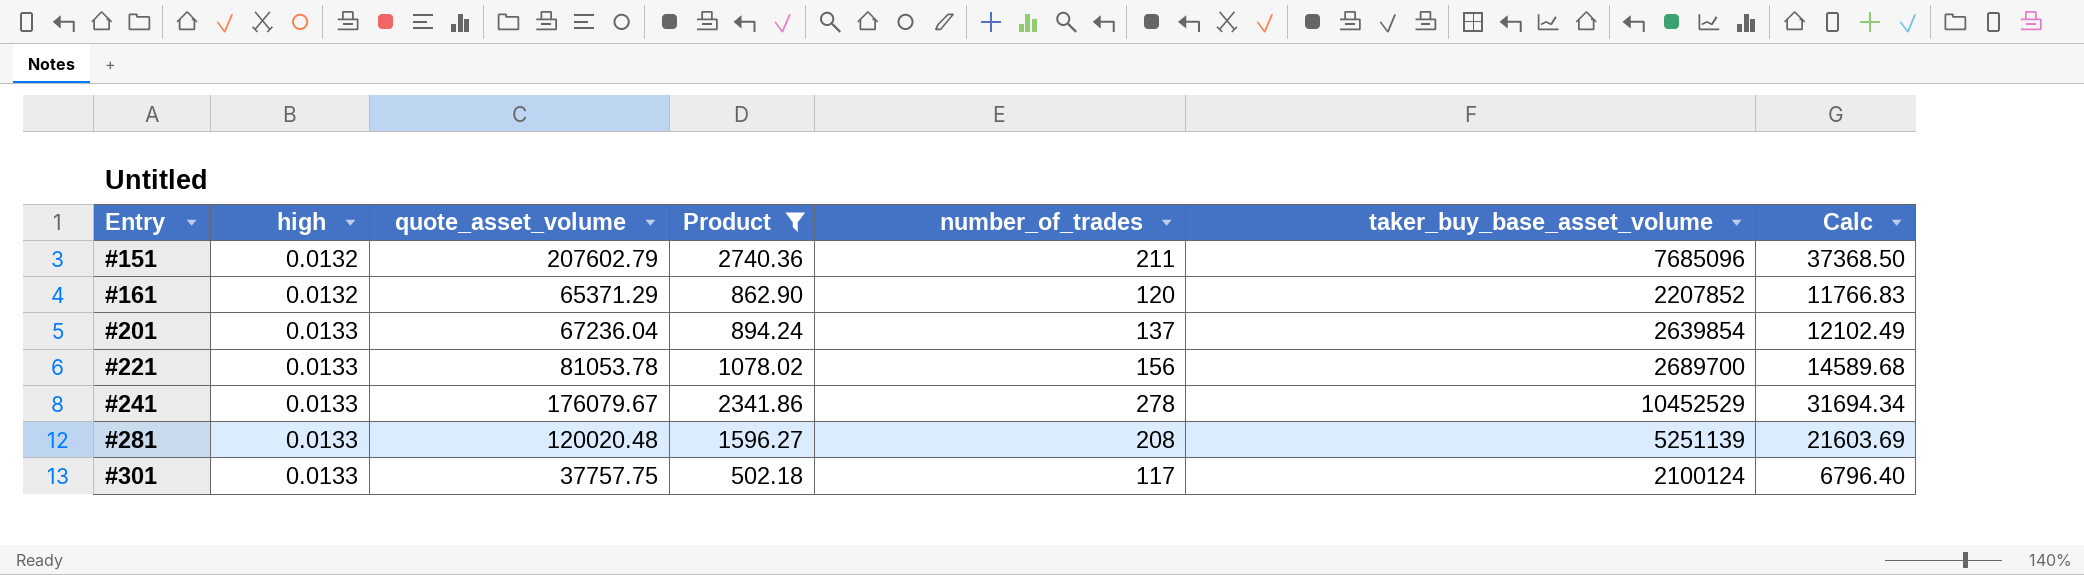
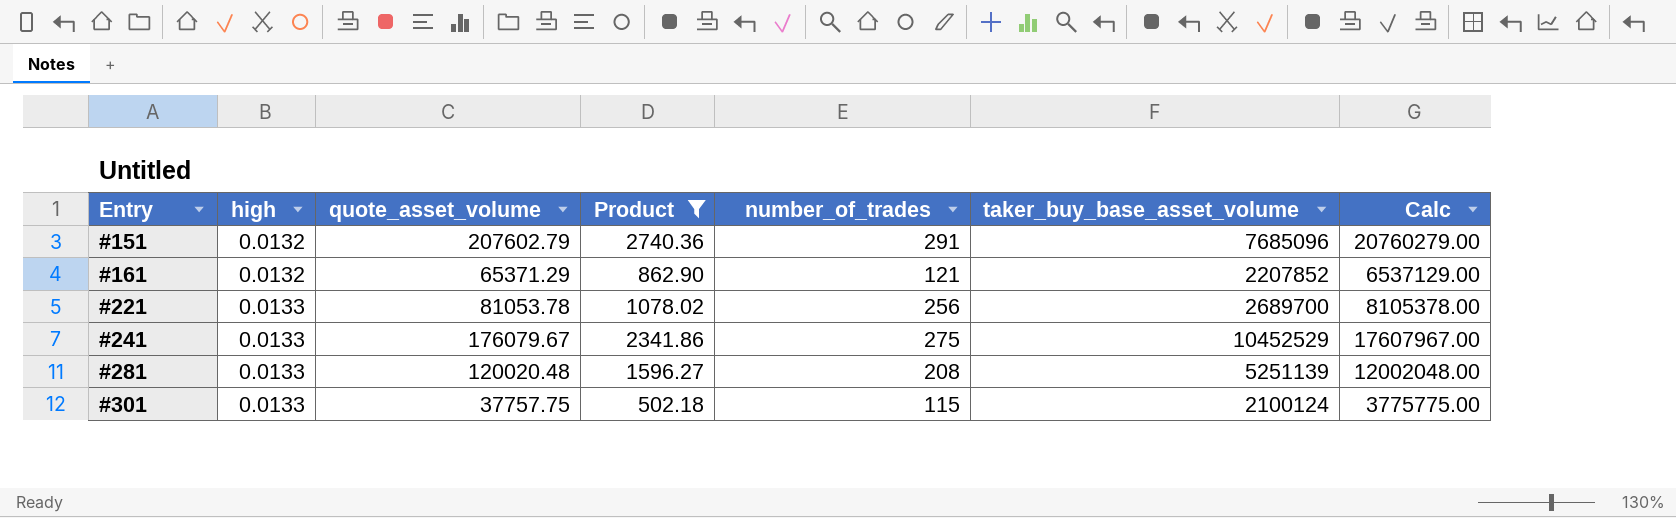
column Calc | formula: [quote_asset_volume] * 0.18 -> [quote_asset_volume] * 100
row #201: 0.0133 | 67236.04 | 894.24 | 137 | 2639854 | 12102.49 -> none
#151 | number_of_trades: 211 -> 291
#161 | number_of_trades: 120 -> 121
#221 | number_of_trades: 156 -> 256
#241 | number_of_trades: 278 -> 275
#301 | number_of_trades: 117 -> 115

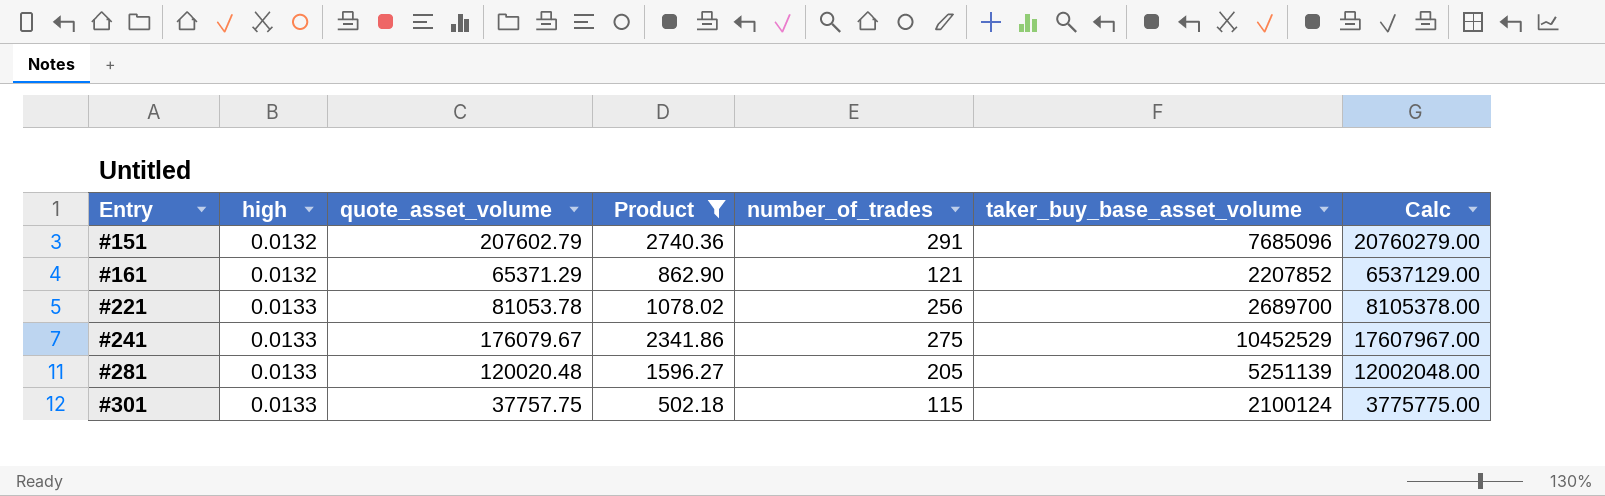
#281 | number_of_trades: 208 -> 205

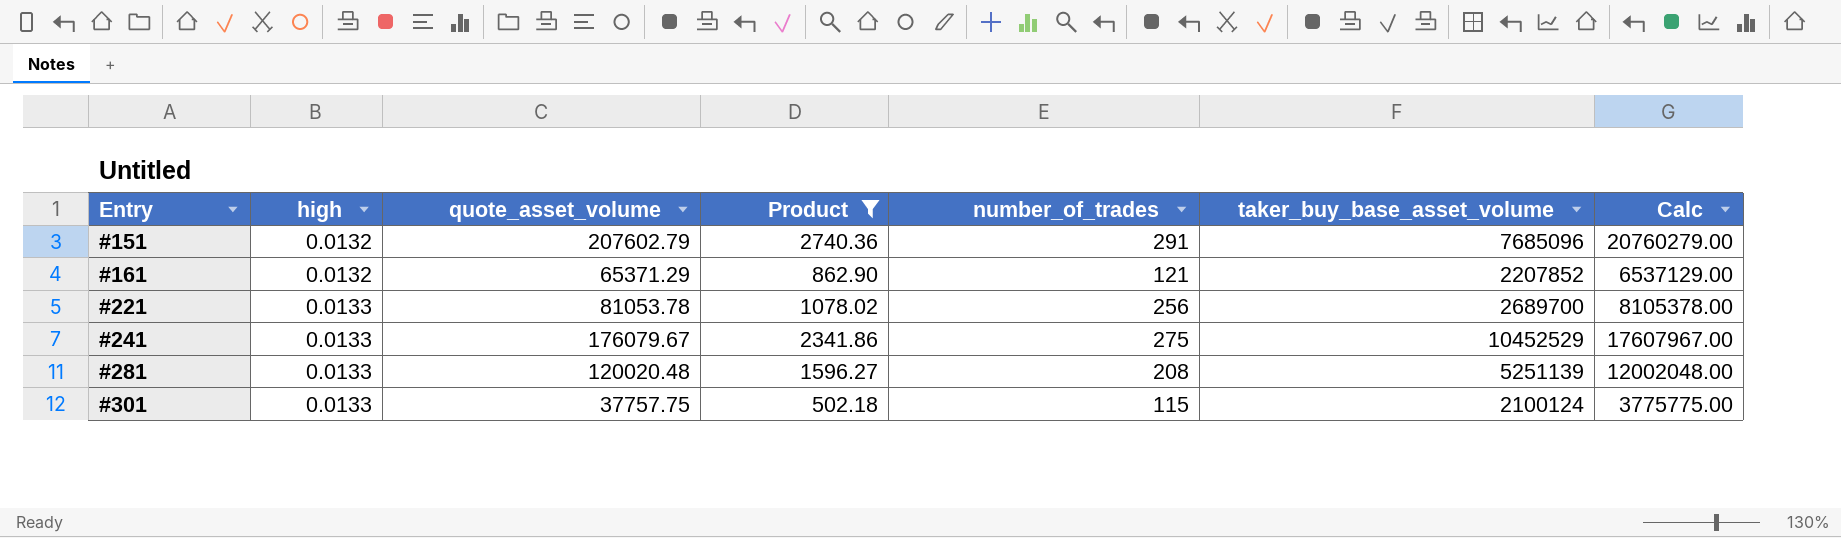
#281 | number_of_trades: 205 -> 208

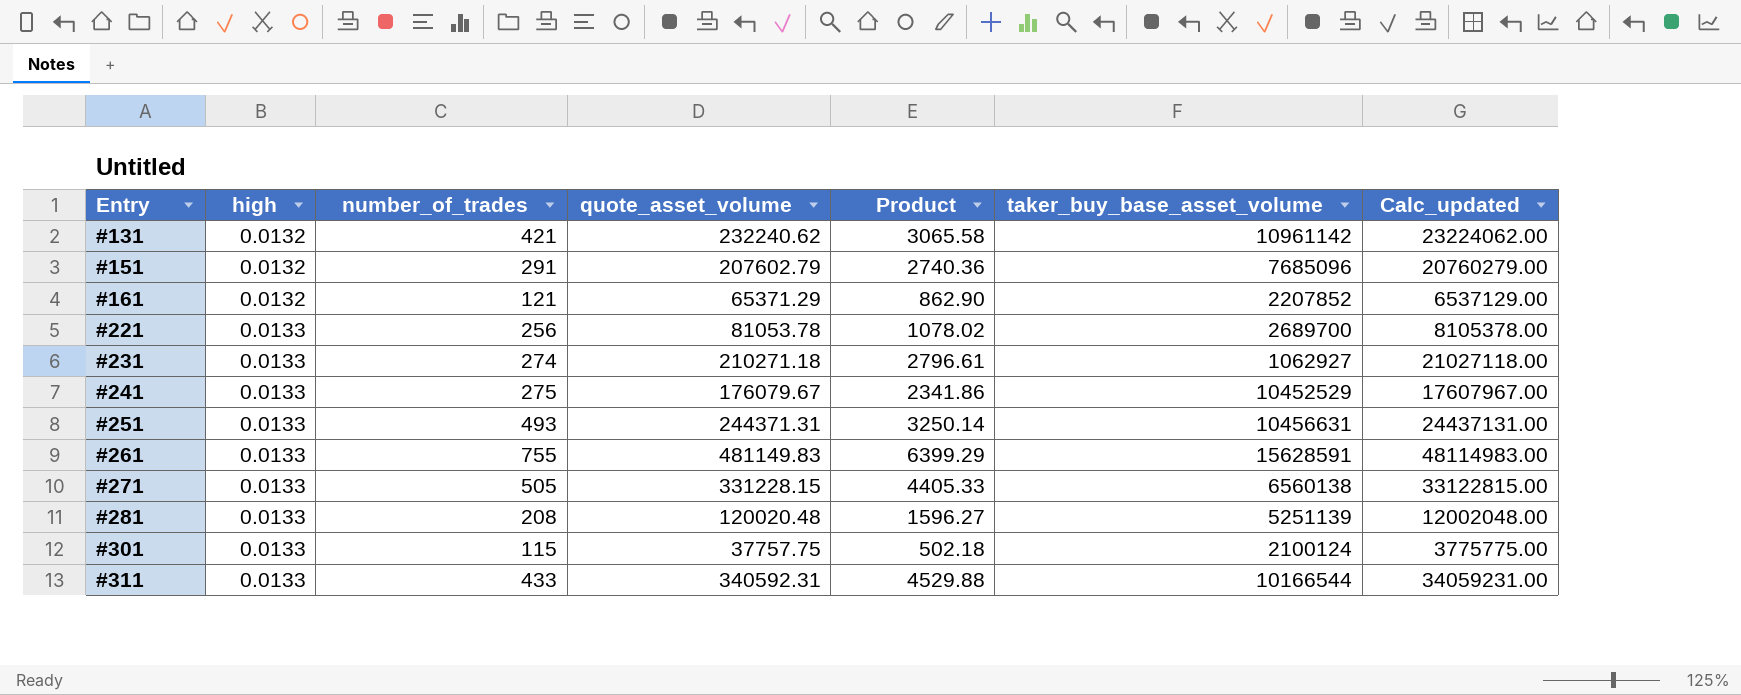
filter: Product <= 2740.36 -> none
column number_of_trades | position: 5 -> 3
column name: Calc -> Calc_updated

